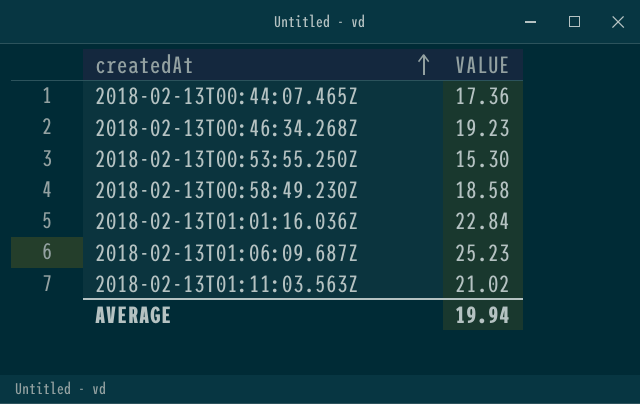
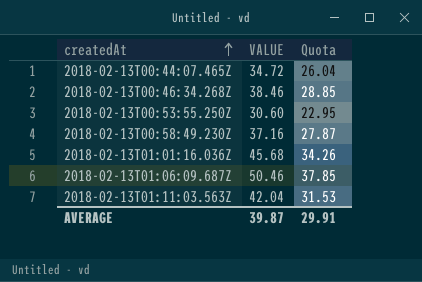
column Quota | formula: none -> [VALUE] * 0.75
2018-02-13T00:44:07.465Z | VALUE: 17.36 -> 34.72
2018-02-13T00:46:34.268Z | VALUE: 19.23 -> 38.46
2018-02-13T00:53:55.250Z | VALUE: 15.30 -> 30.60
2018-02-13T00:58:49.230Z | VALUE: 18.58 -> 37.16
2018-02-13T01:01:16.036Z | VALUE: 22.84 -> 45.68
2018-02-13T01:06:09.687Z | VALUE: 25.23 -> 50.46
2018-02-13T01:11:03.563Z | VALUE: 21.02 -> 42.04
AVERAGE | VALUE: 19.94 -> 39.87

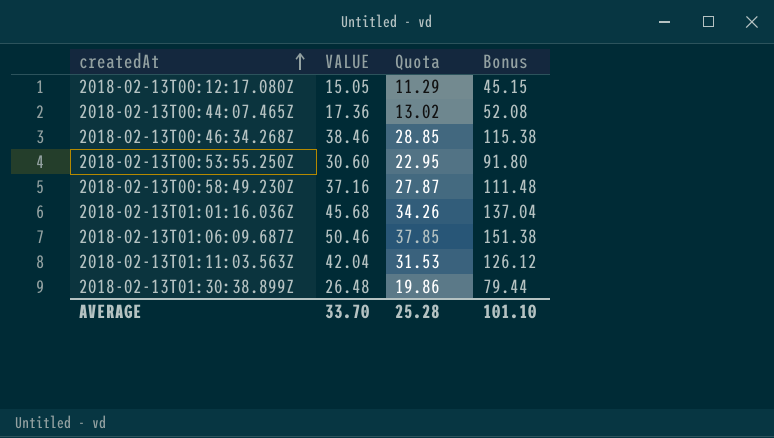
column Bonus | formula: none -> [VALUE] * 3
row 2018-02-13T00:12:17.080Z: none -> 15.05 | 11.29 | 45.15
2018-02-13T00:44:07.465Z | VALUE: 34.72 -> 17.36
2018-02-13T00:44:07.465Z | Quota: 26.04 -> 13.02
row 2018-02-13T01:30:38.899Z: none -> 26.48 | 19.86 | 79.44
AVERAGE | VALUE: 39.87 -> 33.70
AVERAGE | Quota: 29.91 -> 25.28

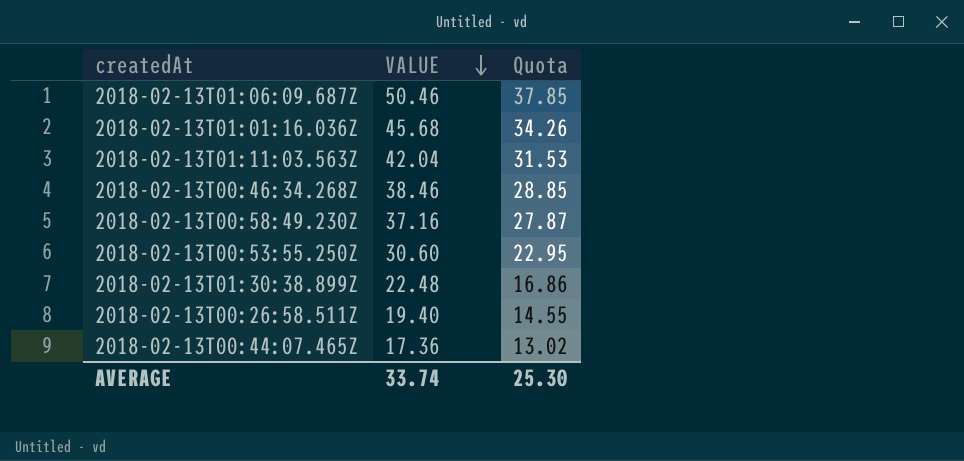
row order: createdAt ascending -> VALUE descending
column Bonus | formula: [VALUE] * 3 -> none
row 2018-02-13T00:12:17.080Z: 15.05 | 11.29 | 45.15 -> none
2018-02-13T01:30:38.899Z | VALUE: 26.48 -> 22.48
2018-02-13T01:30:38.899Z | Quota: 19.86 -> 16.86
row 2018-02-13T00:26:58.511Z: none -> 19.40 | 14.55
AVERAGE | VALUE: 33.70 -> 33.74
AVERAGE | Quota: 25.28 -> 25.30

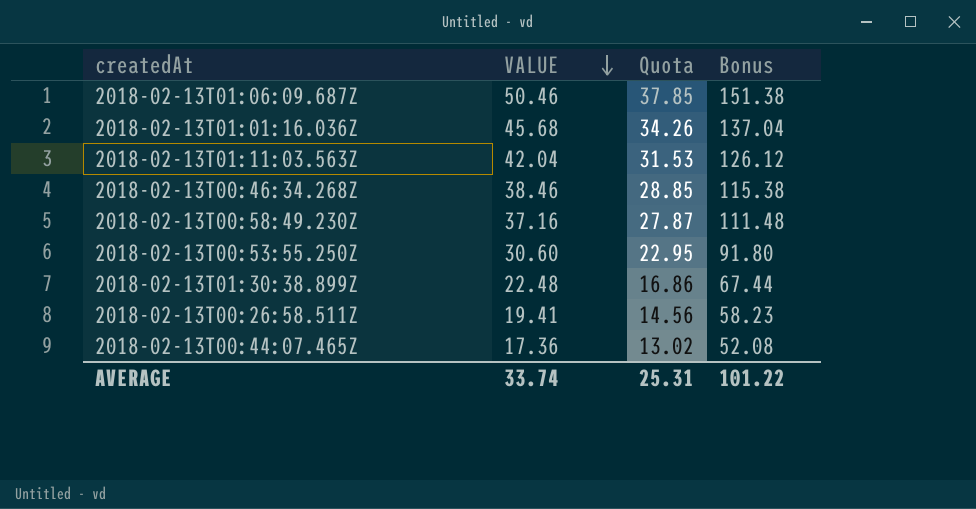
column Bonus | formula: none -> [VALUE] * 3
2018-02-13T00:26:58.511Z | VALUE: 19.40 -> 19.41
2018-02-13T00:26:58.511Z | Quota: 14.55 -> 14.56
AVERAGE | Quota: 25.30 -> 25.31

